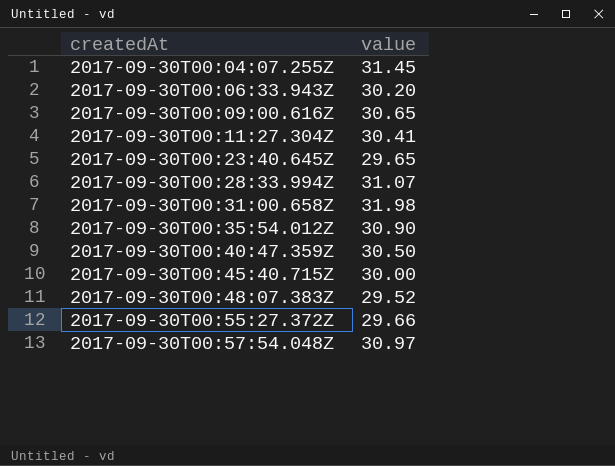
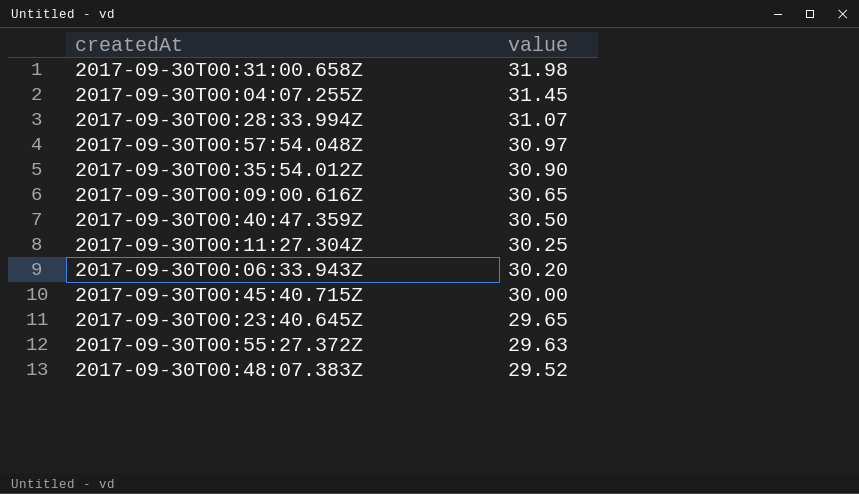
row order: createdAt ascending -> value descending
2017-09-30T00:11:27.304Z | value: 30.41 -> 30.25
2017-09-30T00:55:27.372Z | value: 29.66 -> 29.63

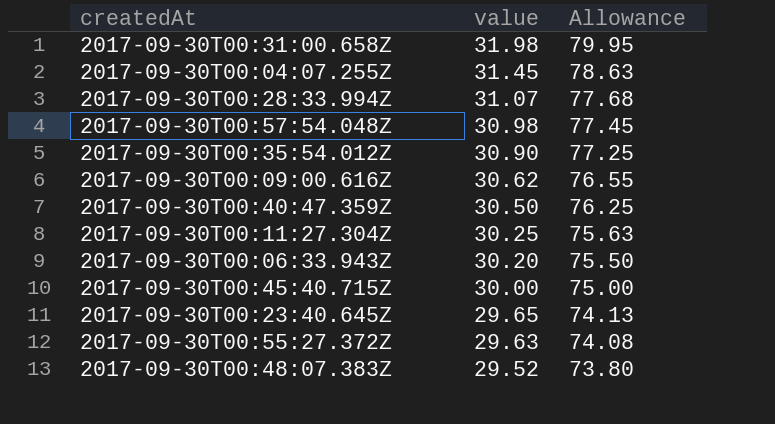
column Allowance | formula: none -> [value] * 2.5
2017-09-30T00:57:54.048Z | value: 30.97 -> 30.98
2017-09-30T00:09:00.616Z | value: 30.65 -> 30.62

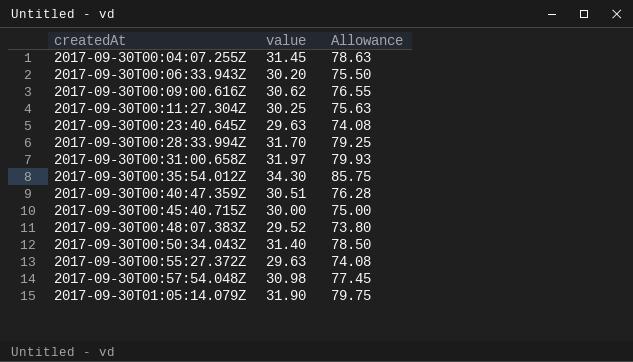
row order: value descending -> createdAt ascending
2017-09-30T00:23:40.645Z | value: 29.65 -> 29.63
2017-09-30T00:23:40.645Z | Allowance: 74.13 -> 74.08
2017-09-30T00:28:33.994Z | value: 31.07 -> 31.70
2017-09-30T00:28:33.994Z | Allowance: 77.68 -> 79.25
2017-09-30T00:31:00.658Z | value: 31.98 -> 31.97
2017-09-30T00:31:00.658Z | Allowance: 79.95 -> 79.93
2017-09-30T00:35:54.012Z | value: 30.90 -> 34.30
2017-09-30T00:35:54.012Z | Allowance: 77.25 -> 85.75
2017-09-30T00:40:47.359Z | value: 30.50 -> 30.51
2017-09-30T00:40:47.359Z | Allowance: 76.25 -> 76.28
row 2017-09-30T00:50:34.043Z: none -> 31.40 | 78.50
row 2017-09-30T01:05:14.079Z: none -> 31.90 | 79.75

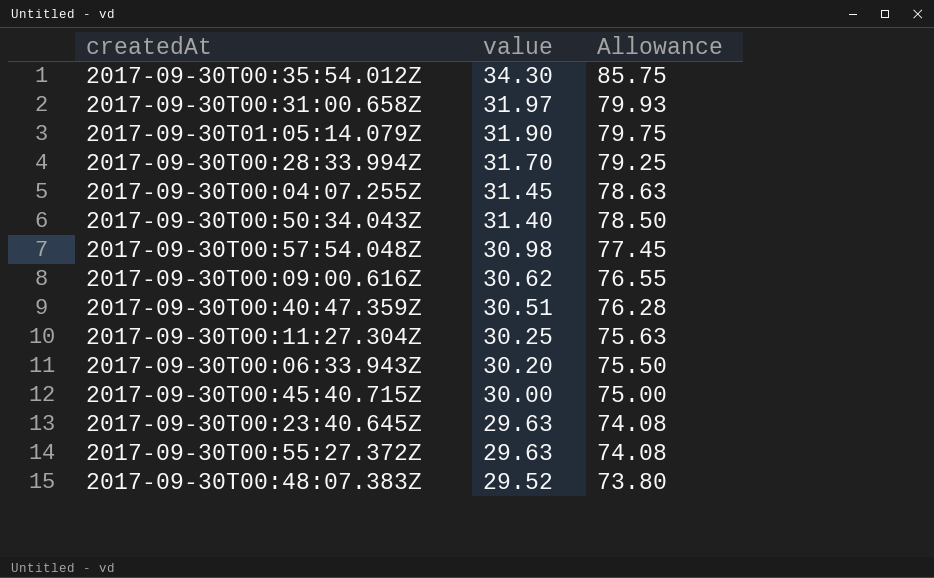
row order: createdAt ascending -> value descending

